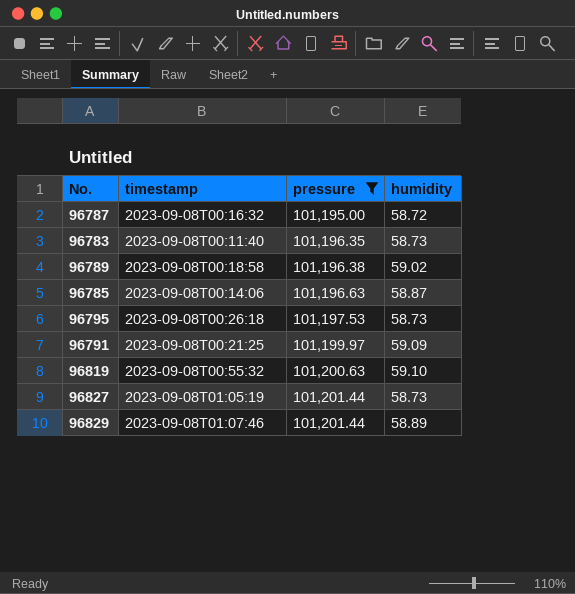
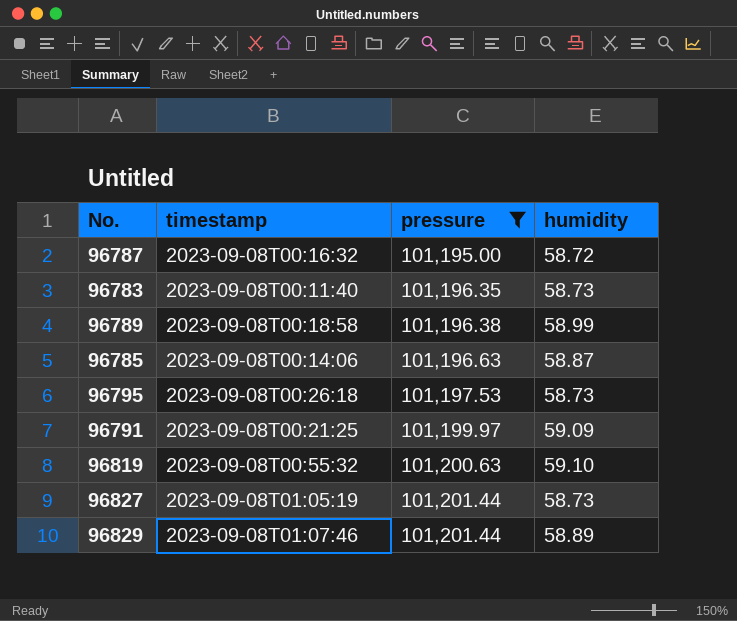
96789 | humidity: 59.02 -> 58.99

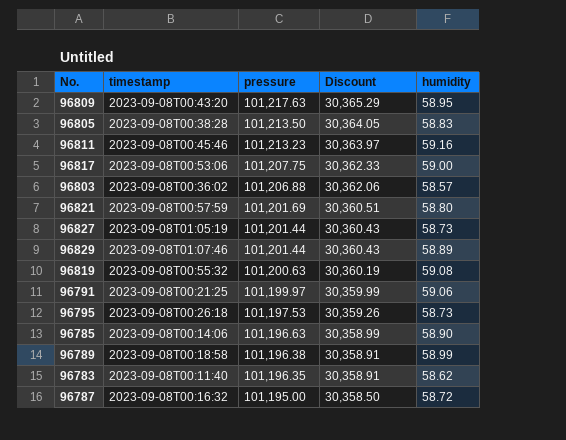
filter: pressure <= 101,201.44 -> none
row order: pressure ascending -> pressure descending
column Discount | formula: none -> [pressure] * 0.3
96819 | humidity: 59.10 -> 59.08
96791 | humidity: 59.09 -> 59.06
96785 | humidity: 58.87 -> 58.90
96783 | humidity: 58.73 -> 58.62

